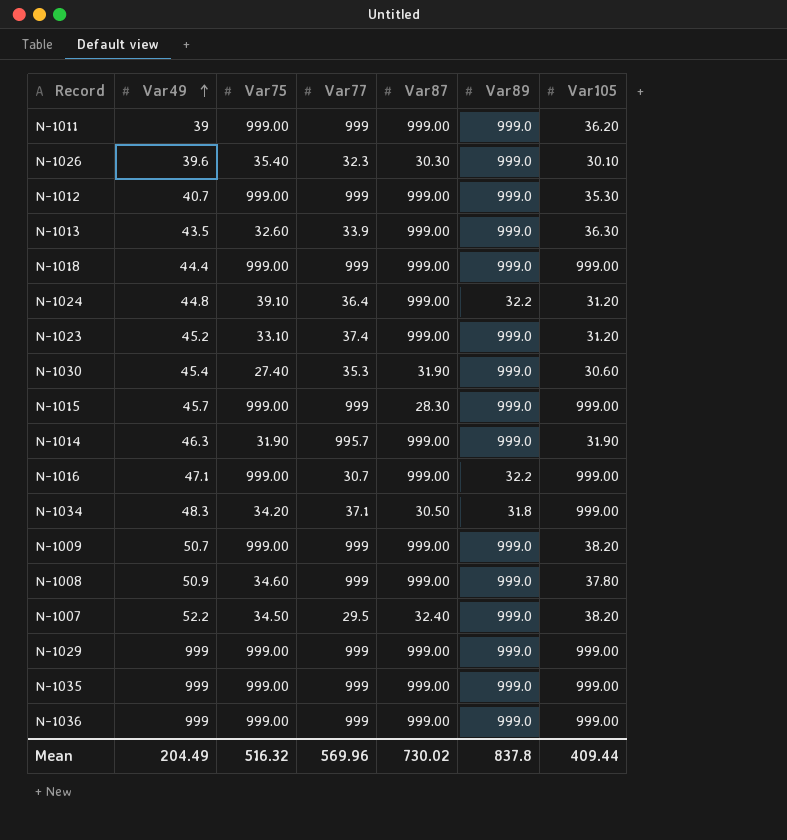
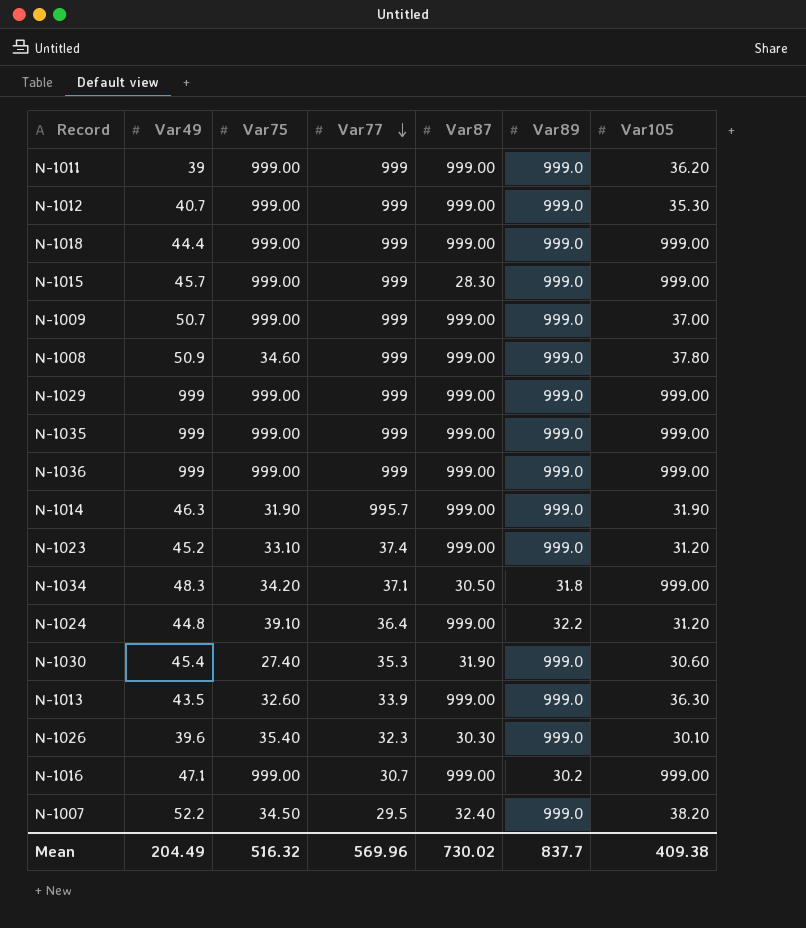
row order: Var49 ascending -> Var77 descending
N-1009 | Var105: 38.20 -> 37.00
N-1016 | Var89: 32.2 -> 30.2
Mean | Var89: 837.8 -> 837.7
Mean | Var105: 409.44 -> 409.38

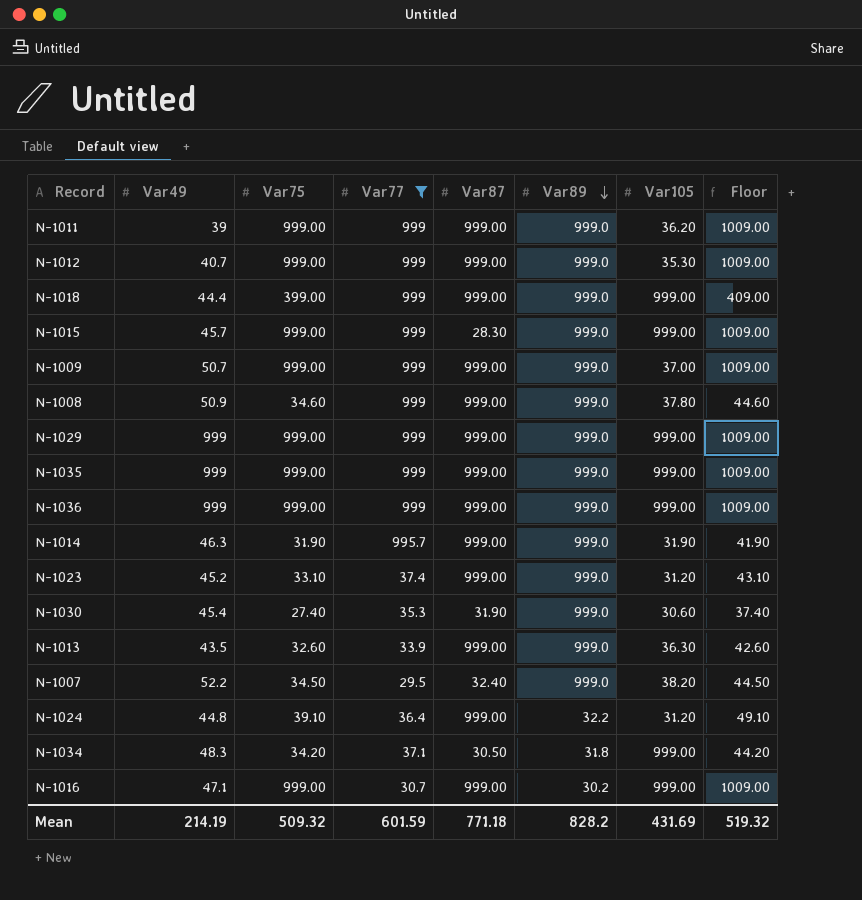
filter: none -> Var77 != 32.3
row order: Var77 descending -> Var89 descending
column Floor | formula: none -> [Var75] + 10
N-1018 | Var75: 999.00 -> 399.00
Mean | Var49: 204.49 -> 214.19
Mean | Var75: 516.32 -> 509.32
Mean | Var77: 569.96 -> 601.59
Mean | Var87: 730.02 -> 771.18
Mean | Var89: 837.7 -> 828.2
Mean | Var105: 409.38 -> 431.69

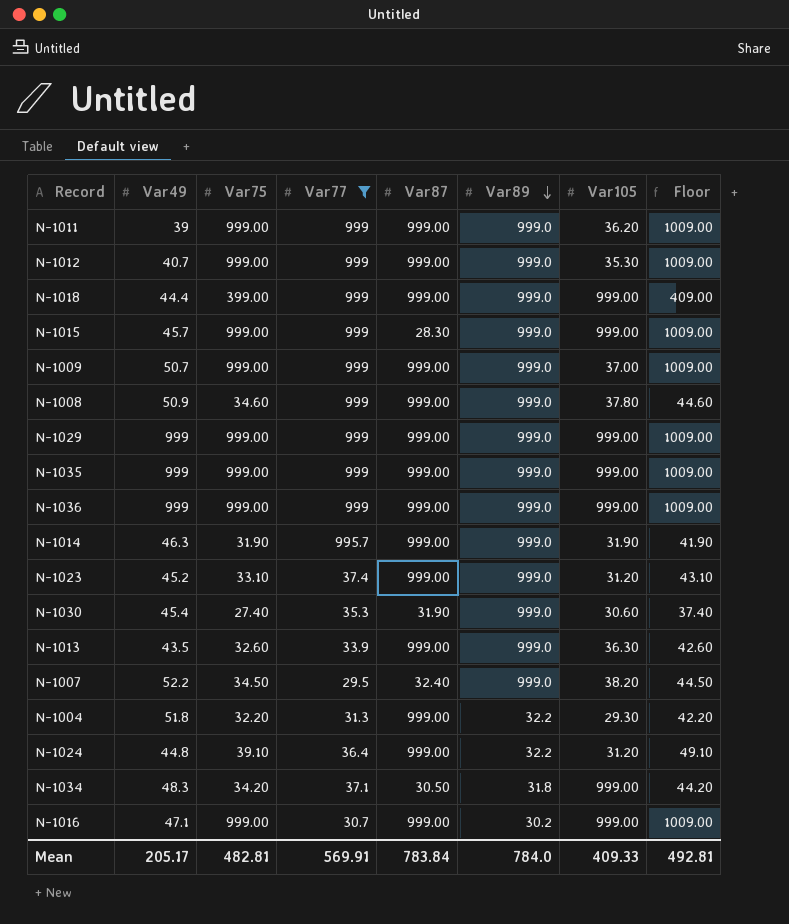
row N-1004: none -> 51.8 | 32.20 | 31.3 | 999.00 | 32.2 | 29.30 | 42.20
Mean | Var49: 214.19 -> 205.17
Mean | Var75: 509.32 -> 482.81
Mean | Var77: 601.59 -> 569.91
Mean | Var87: 771.18 -> 783.84
Mean | Var89: 828.2 -> 784.0
Mean | Var105: 431.69 -> 409.33
Mean | Floor: 519.32 -> 492.81

